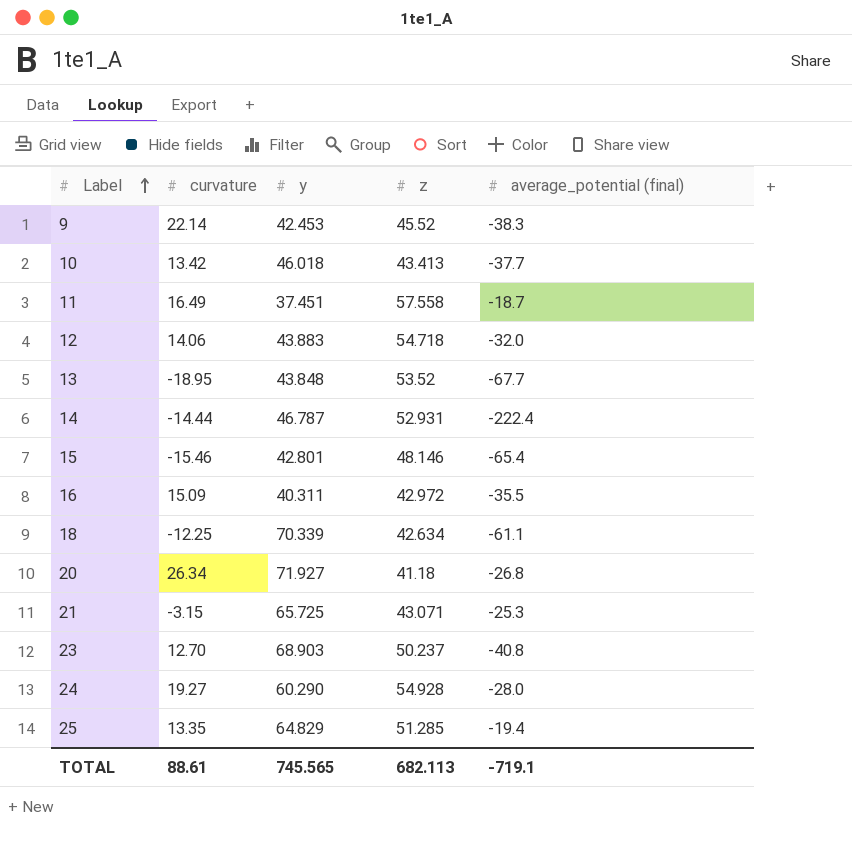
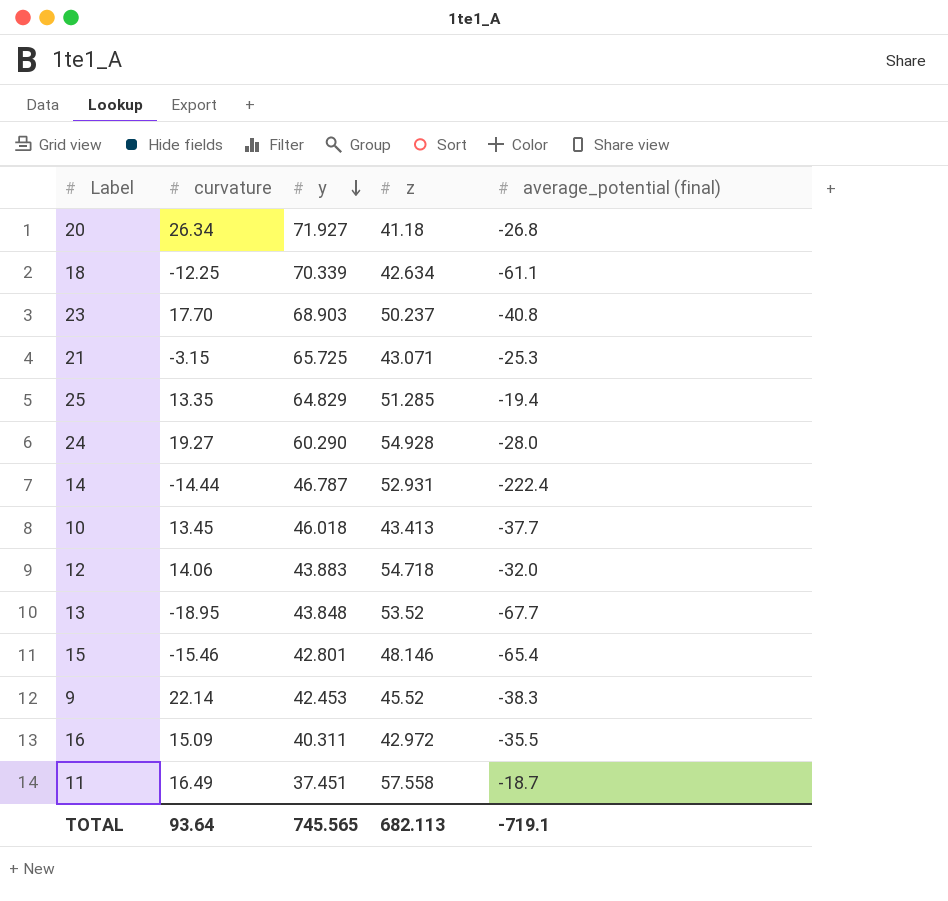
row order: Label ascending -> y descending
23 | curvature: 12.70 -> 17.70
10 | curvature: 13.42 -> 13.45
TOTAL | curvature: 88.61 -> 93.64

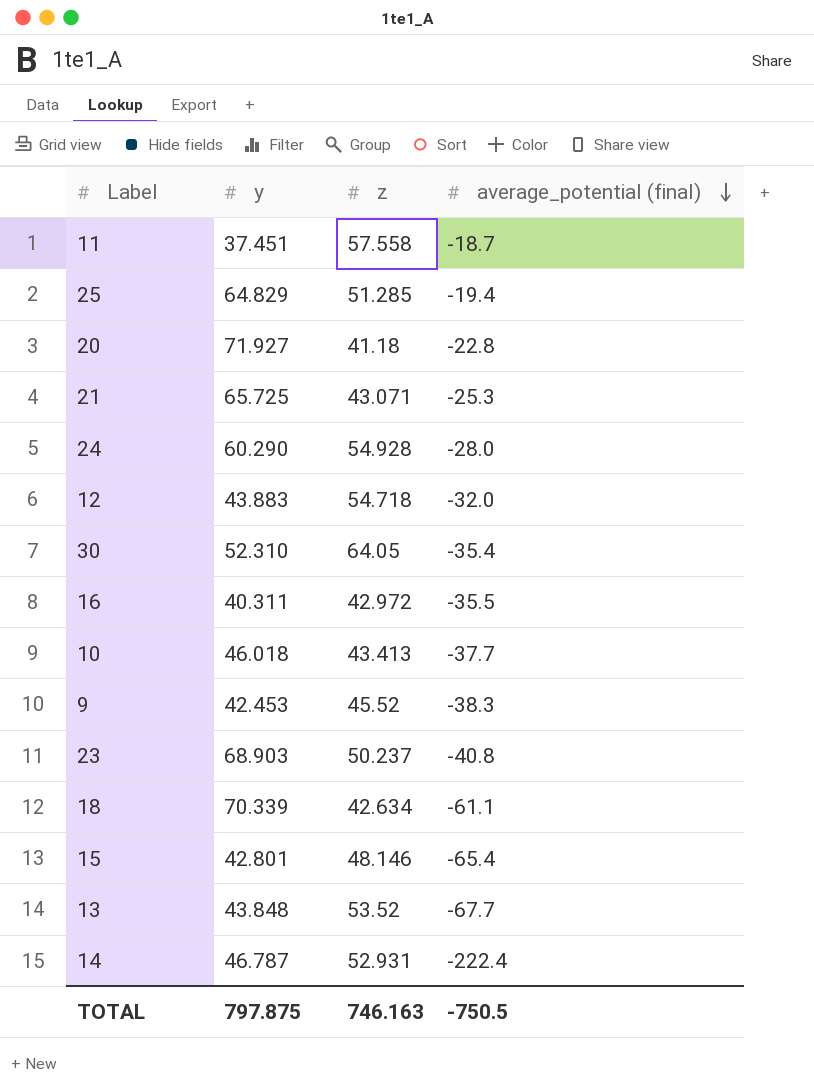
row order: y descending -> average_potential (final) descending
column curvature | position: 2 -> none
20 | average_potential (final): -26.8 -> -22.8
row 30: none -> 52.310 | 64.05 | -35.4
TOTAL | y: 745.565 -> 797.875
TOTAL | z: 682.113 -> 746.163
TOTAL | average_potential (final): -719.1 -> -750.5

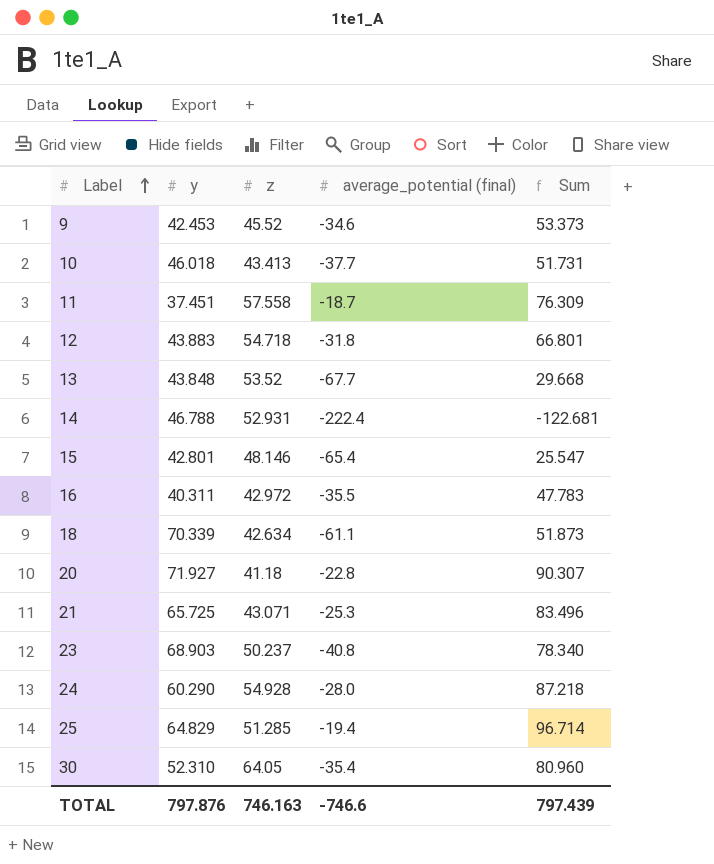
row order: average_potential (final) descending -> Label ascending
column Sum | formula: none -> [y] + [z] + [average_potential (final)]
9 | average_potential (final): -38.3 -> -34.6
12 | average_potential (final): -32.0 -> -31.8
14 | y: 46.787 -> 46.788
TOTAL | y: 797.875 -> 797.876
TOTAL | average_potential (final): -750.5 -> -746.6

